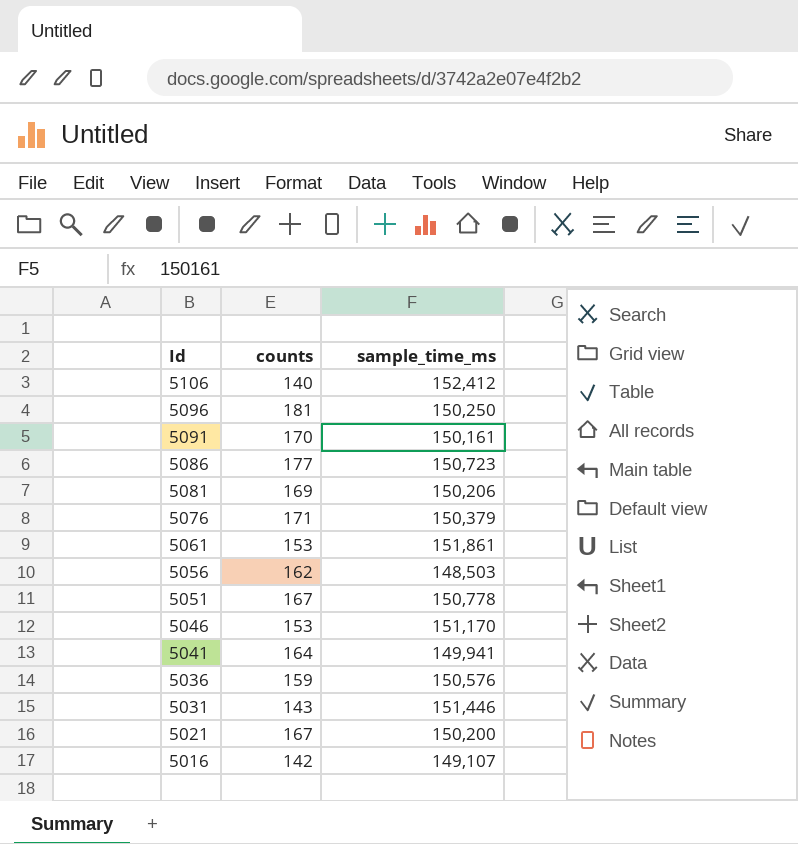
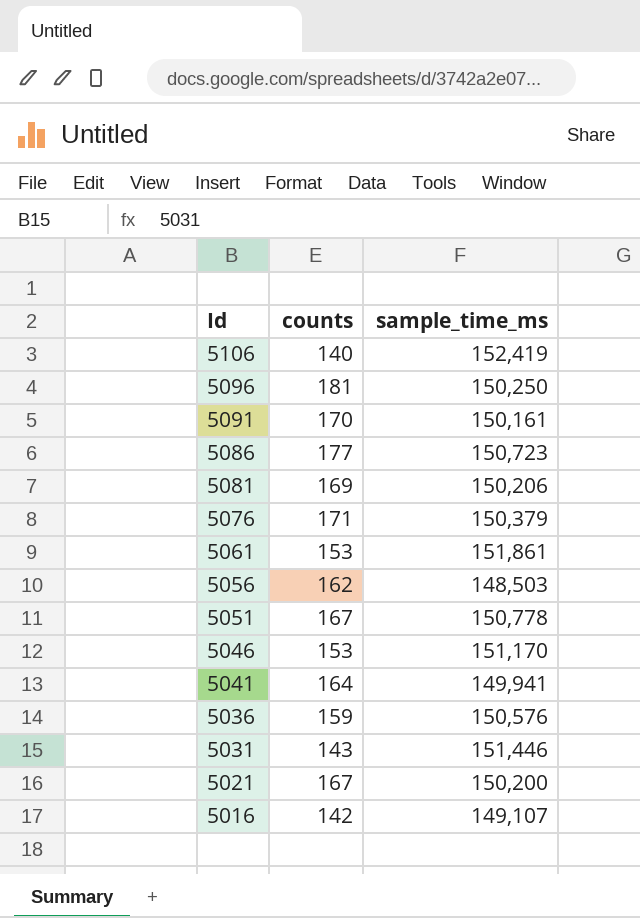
5106 | sample_time_ms: 152,412 -> 152,419

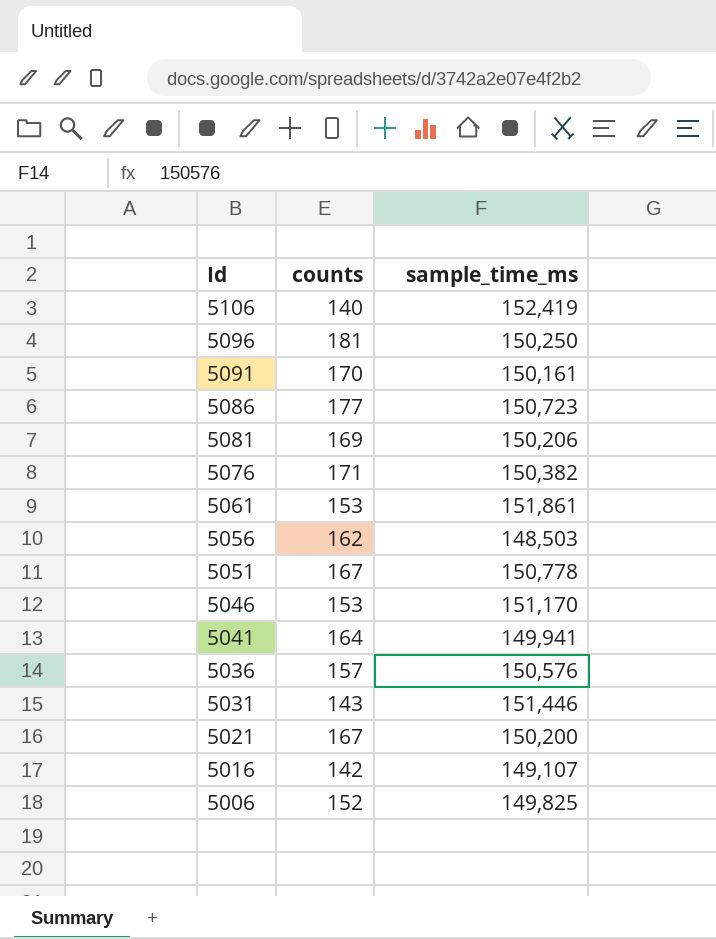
5076 | sample_time_ms: 150,379 -> 150,382
5036 | counts: 159 -> 157
row 5006: none -> 152 | 149,825

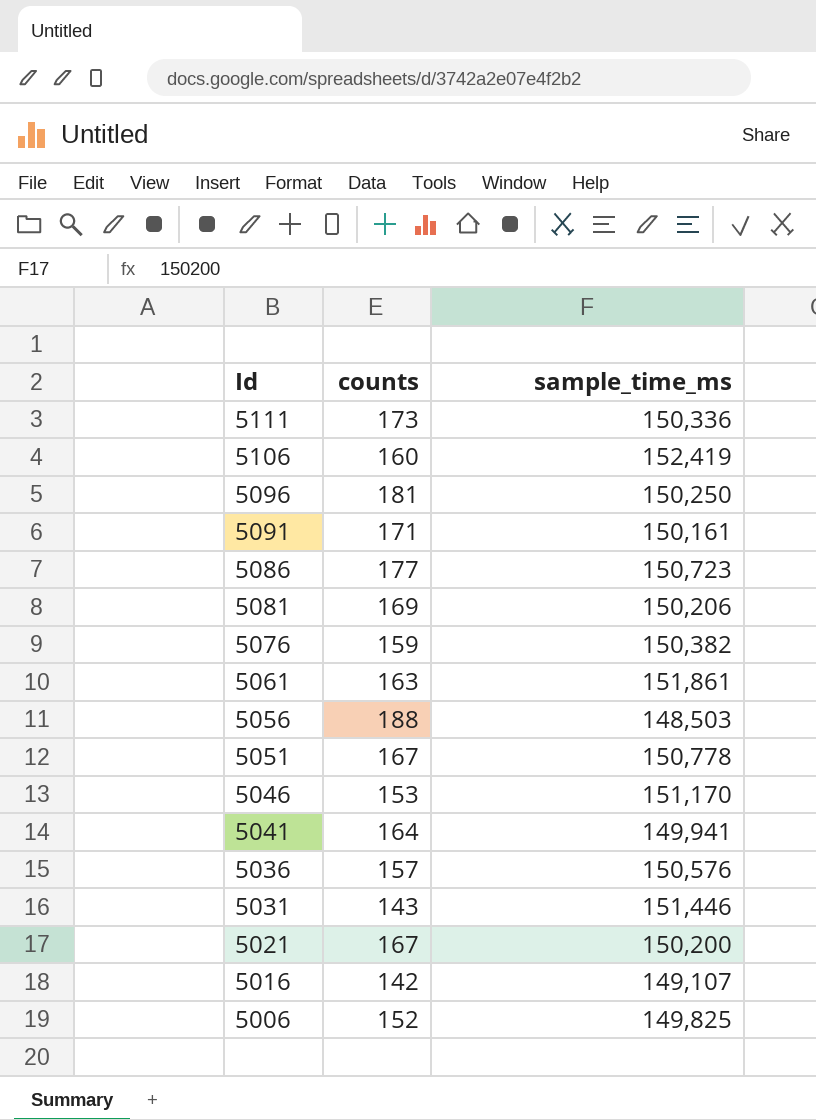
row 5111: none -> 173 | 150,336
5106 | counts: 140 -> 160
5091 | counts: 170 -> 171
5076 | counts: 171 -> 159
5061 | counts: 153 -> 163
5056 | counts: 162 -> 188

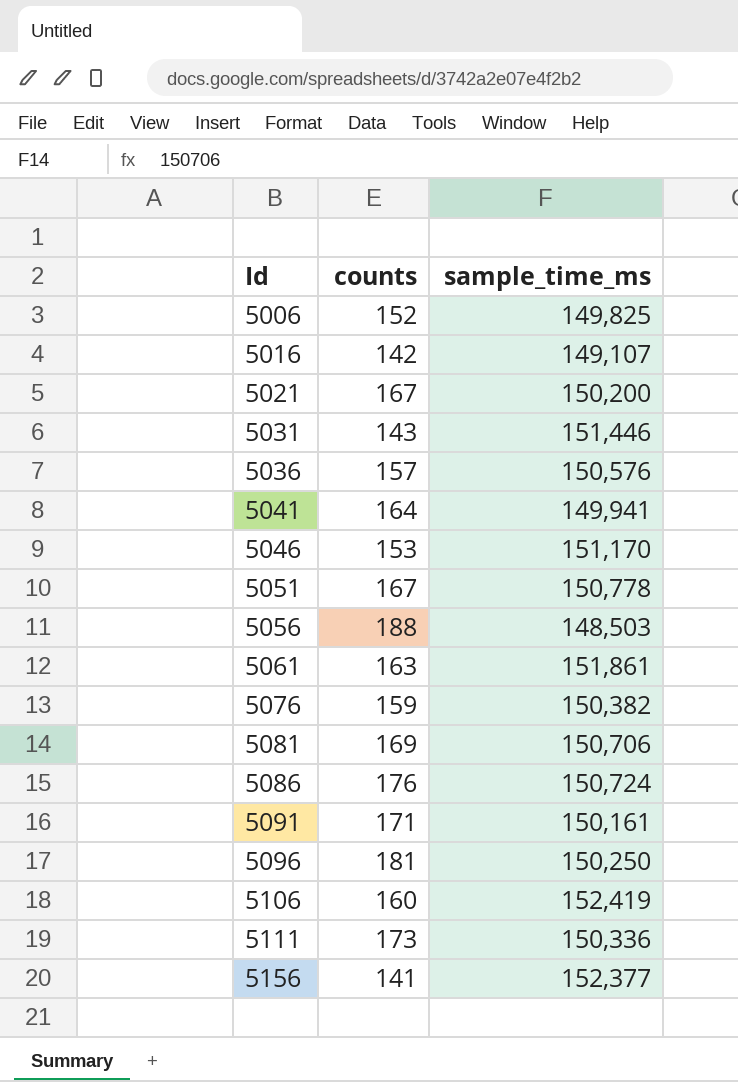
row order: Id descending -> Id ascending
5081 | sample_time_ms: 150,206 -> 150,706
5086 | counts: 177 -> 176
5086 | sample_time_ms: 150,723 -> 150,724
row 5156: none -> 141 | 152,377

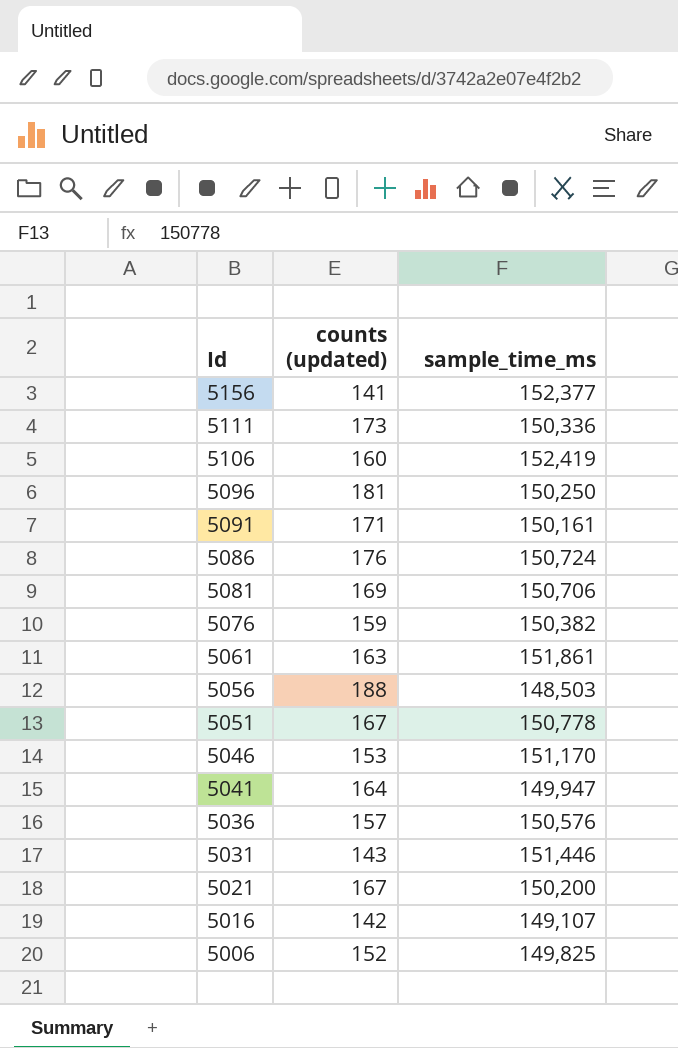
row order: Id ascending -> Id descending
column name: counts -> counts (updated)
5041 | sample_time_ms: 149,941 -> 149,947

